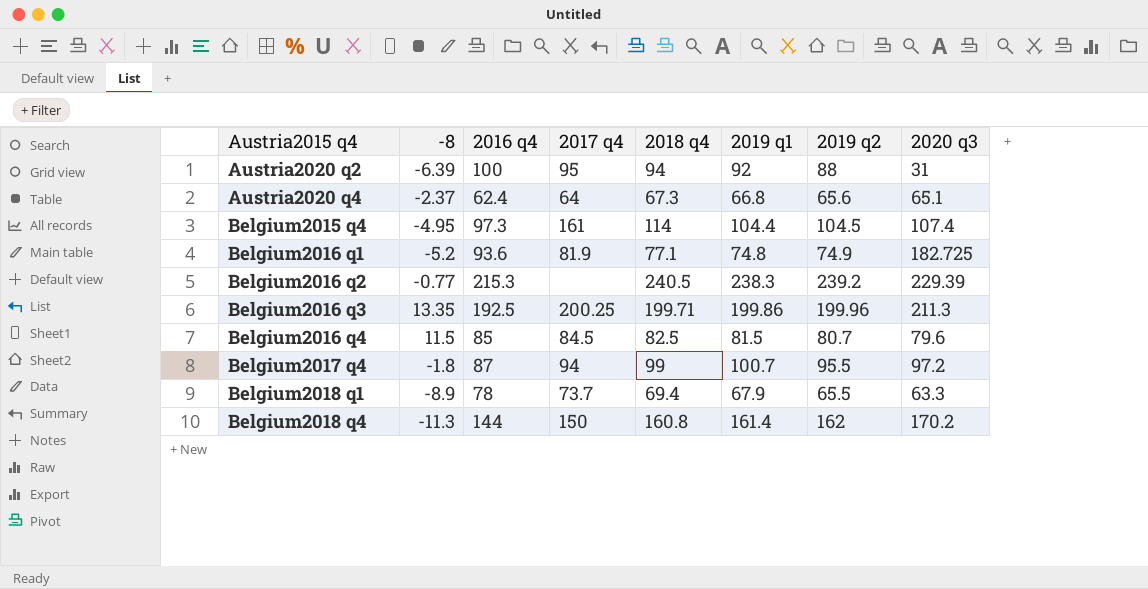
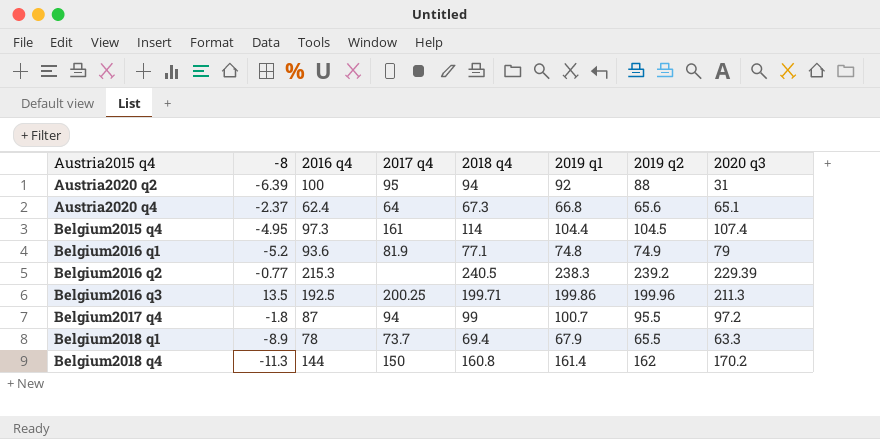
row Belgium2016 q4: 11.5 | 85 | 84.5 | 82.5 | 81.5 | 80.7 | 79.6 -> none
Belgium2016 q1 | 2020 q3: 182.725 -> 79
Belgium2016 q3 | -8: 13.35 -> 13.5

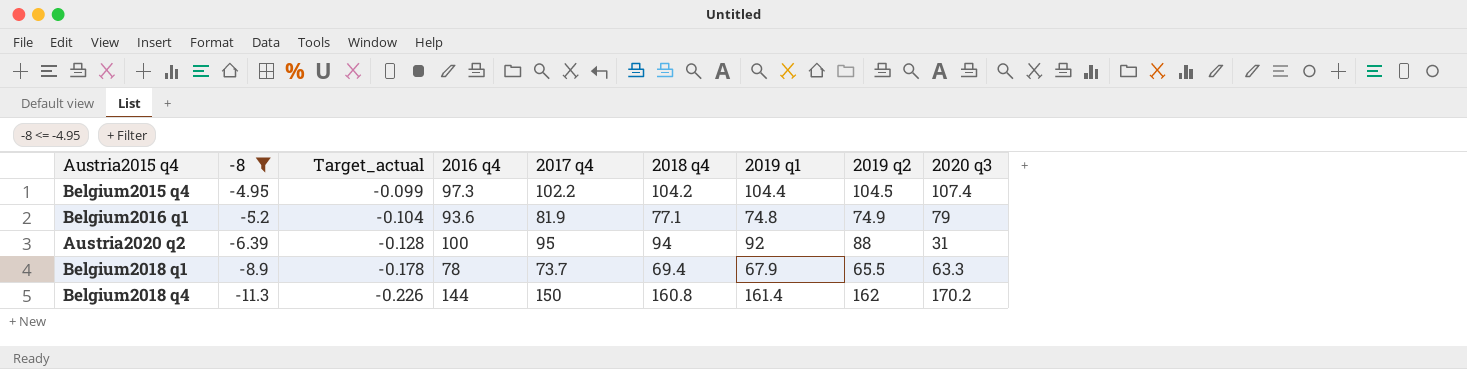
filter: none -> -8 <= -4.95
row order: Austria2015 q4 ascending -> -8 descending
column Target_actual | formula: none -> [-8] * 0.02
Belgium2015 q4 | 2017 q4: 161 -> 102.2
Belgium2015 q4 | 2018 q4: 114 -> 104.2

